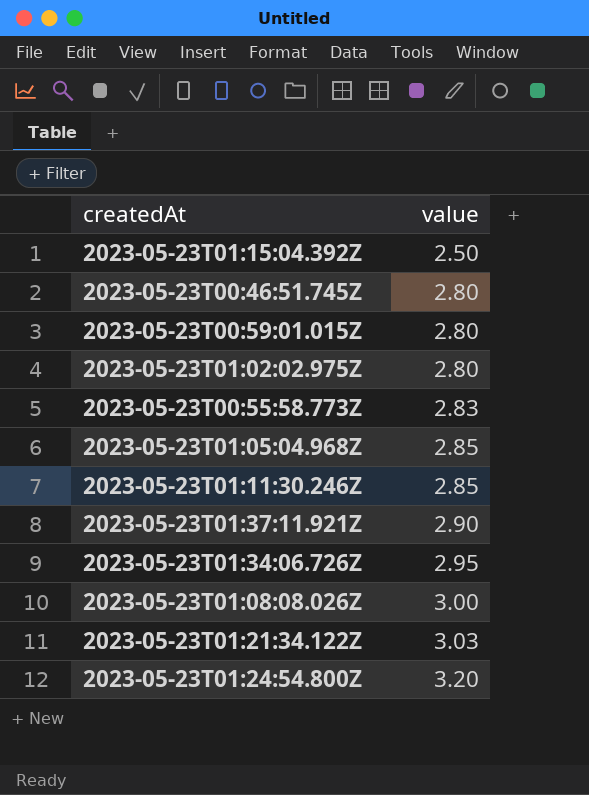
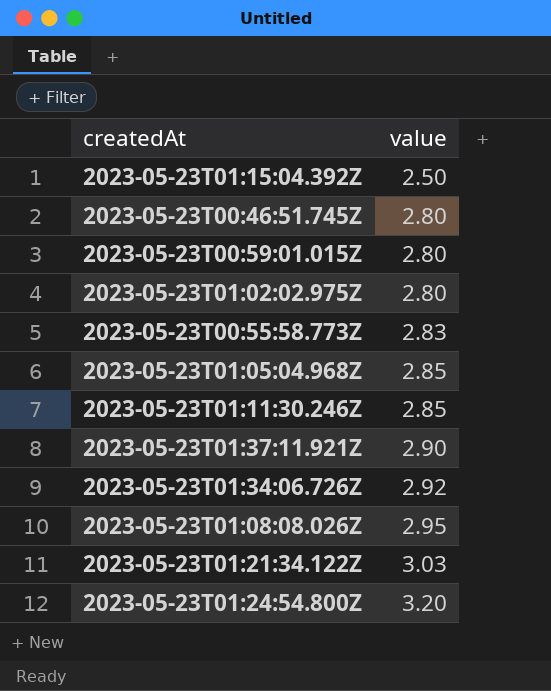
2023-05-23T01:34:06.726Z | value: 2.95 -> 2.92
2023-05-23T01:08:08.026Z | value: 3.00 -> 2.95

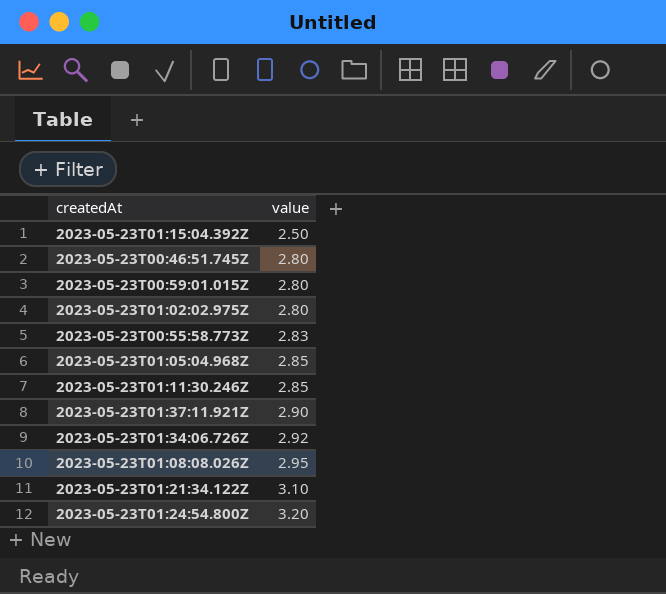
2023-05-23T01:21:34.122Z | value: 3.03 -> 3.10

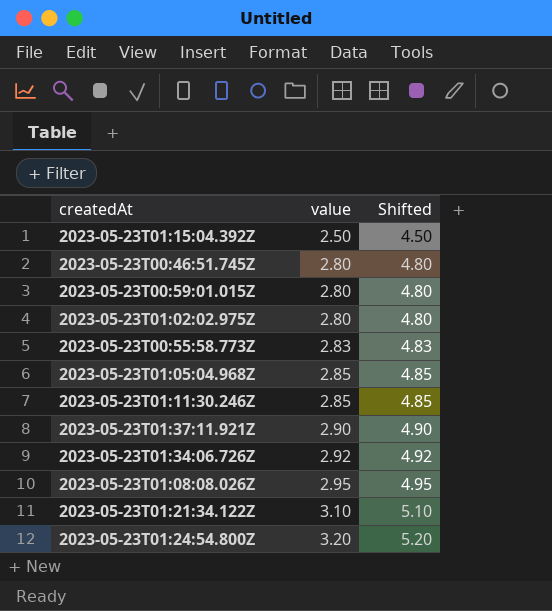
column Shifted | formula: none -> [value] + 2

